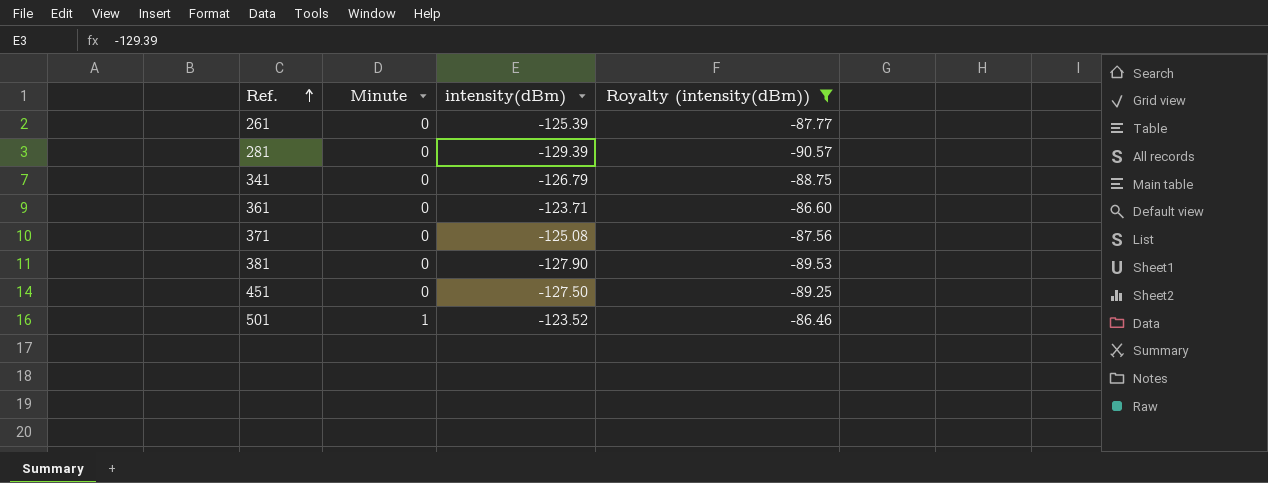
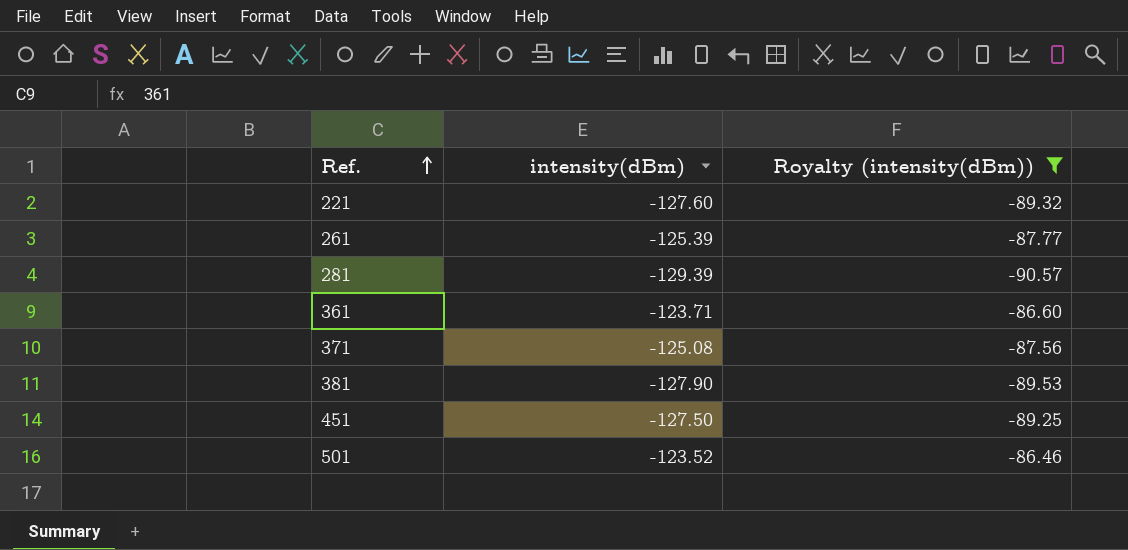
column Minute | position: 2 -> none
row 341: 0 | -126.79 | -88.75 -> none
row 221: none -> -127.60 | -89.32

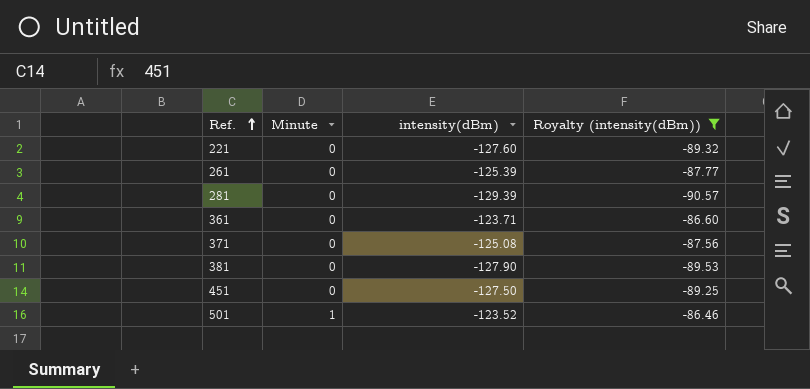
column Minute | position: none -> 2

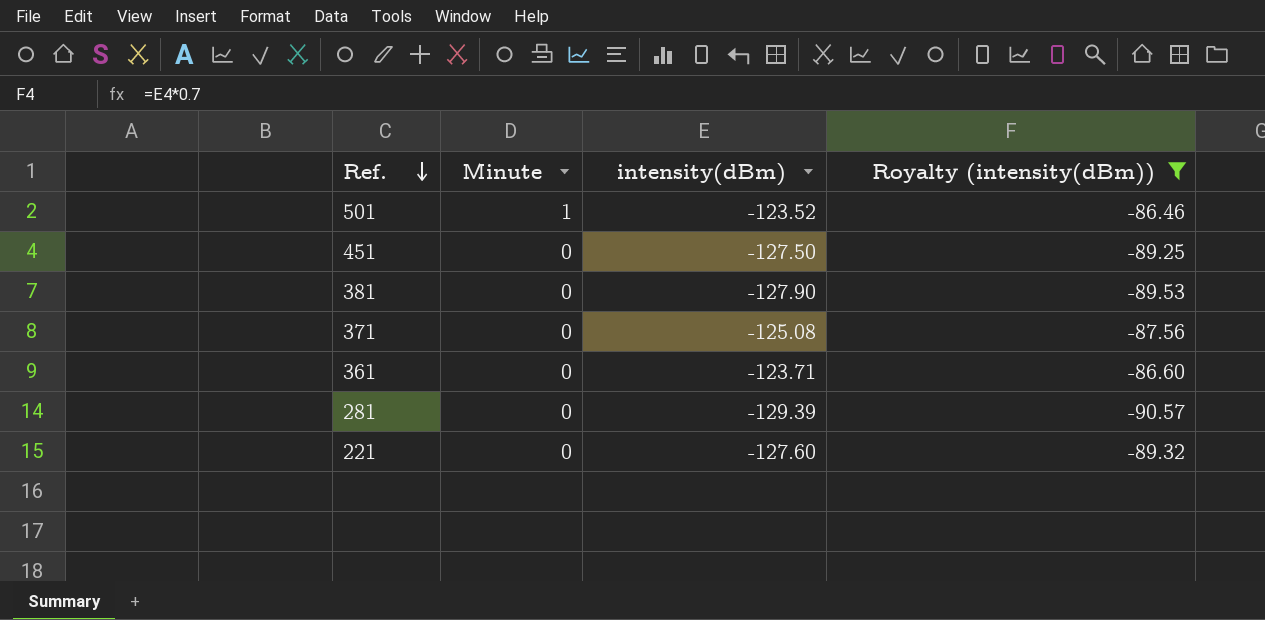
row order: Ref. ascending -> Ref. descending
row 261: 0 | -125.39 | -87.77 -> none

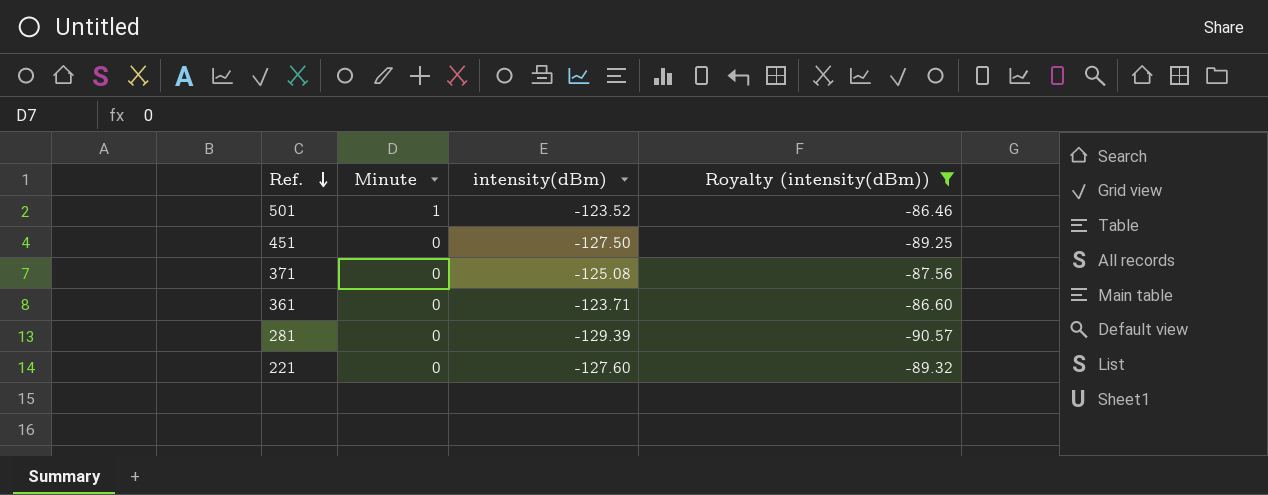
row 381: 0 | -127.90 | -89.53 -> none

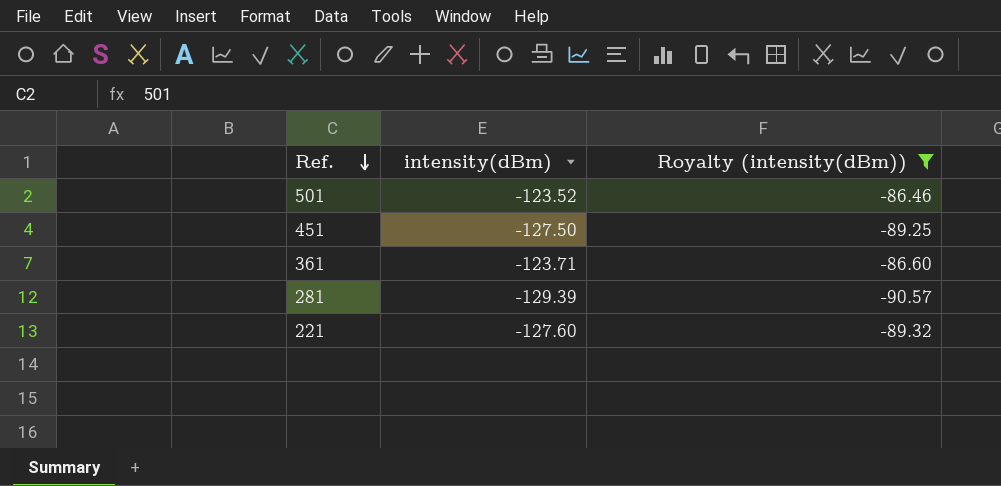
column Minute | position: 2 -> none
row 371: 0 | -125.08 | -87.56 -> none

